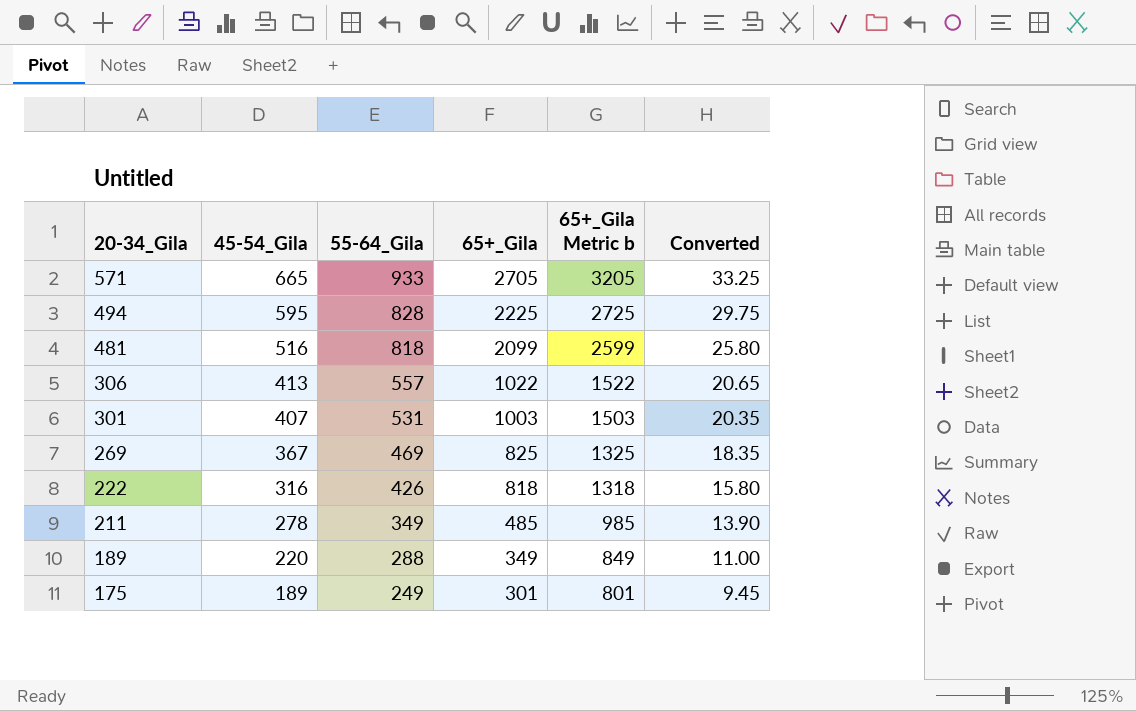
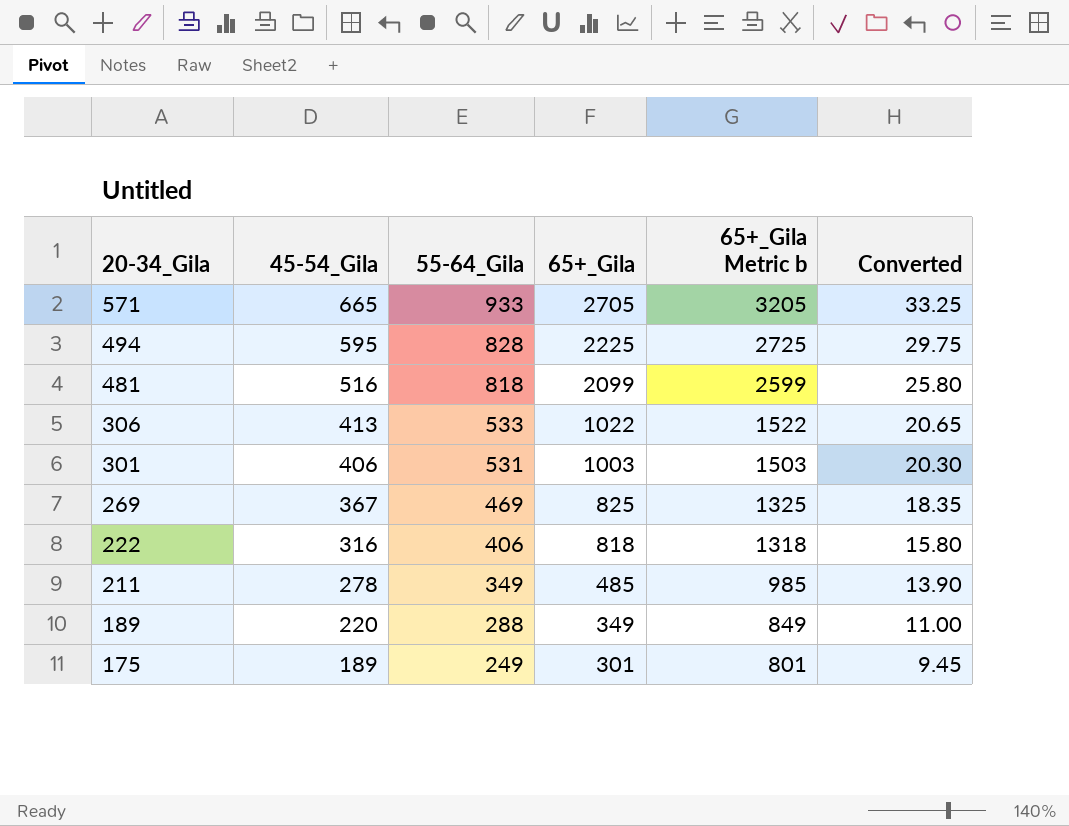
306 | 55-64_Gila: 557 -> 533
301 | 45-54_Gila: 407 -> 406
301 | Converted: 20.35 -> 20.30
222 | 55-64_Gila: 426 -> 406

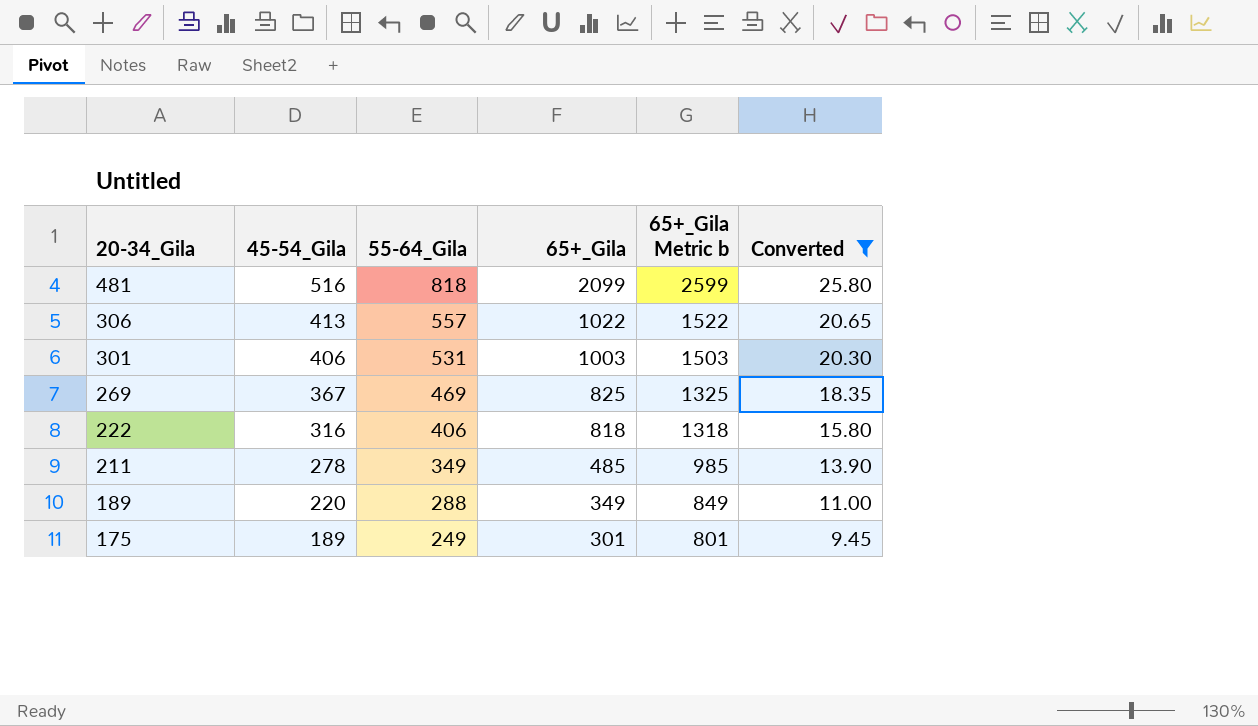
filter: none -> Converted <= 25.80
306 | 55-64_Gila: 533 -> 557

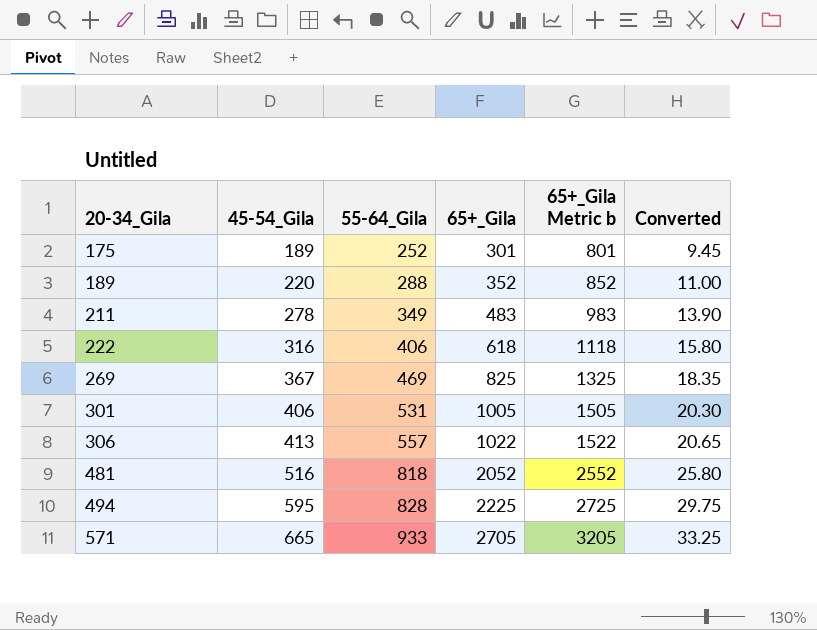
filter: Converted <= 25.80 -> none
row order: 20-34_Gila descending -> 20-34_Gila ascending
175 | 55-64_Gila: 249 -> 252
189 | 65+_Gila: 349 -> 352
189 | 65+_Gila Metric b: 849 -> 852
211 | 65+_Gila: 485 -> 483
211 | 65+_Gila Metric b: 985 -> 983
222 | 65+_Gila: 818 -> 618
222 | 65+_Gila Metric b: 1318 -> 1118
301 | 65+_Gila: 1003 -> 1005
301 | 65+_Gila Metric b: 1503 -> 1505
481 | 65+_Gila: 2099 -> 2052
481 | 65+_Gila Metric b: 2599 -> 2552

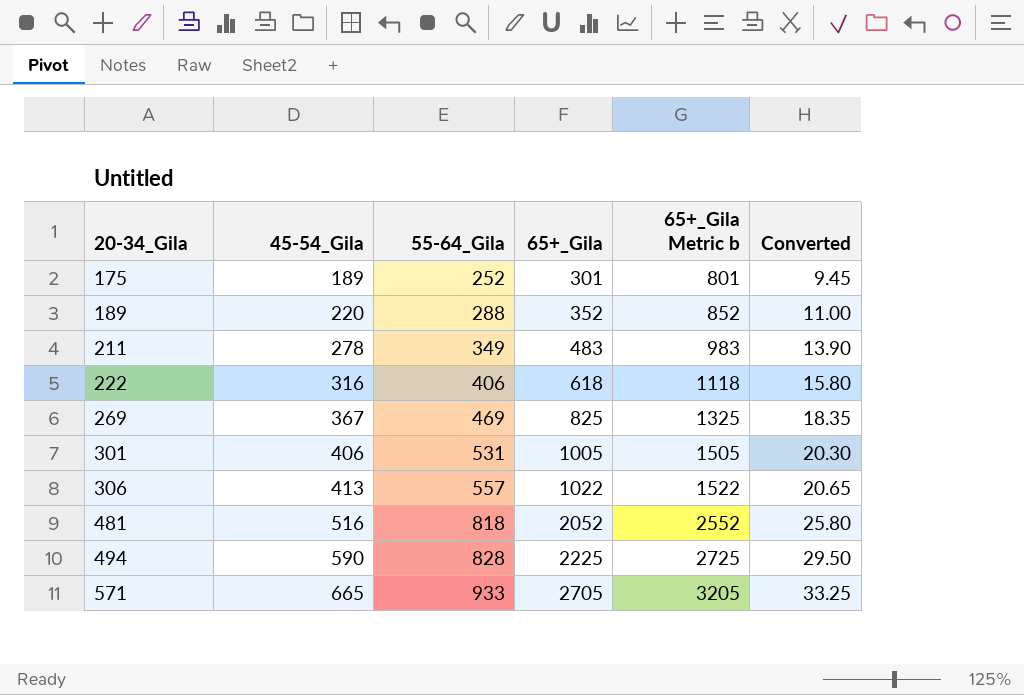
494 | 45-54_Gila: 595 -> 590
494 | Converted: 29.75 -> 29.50

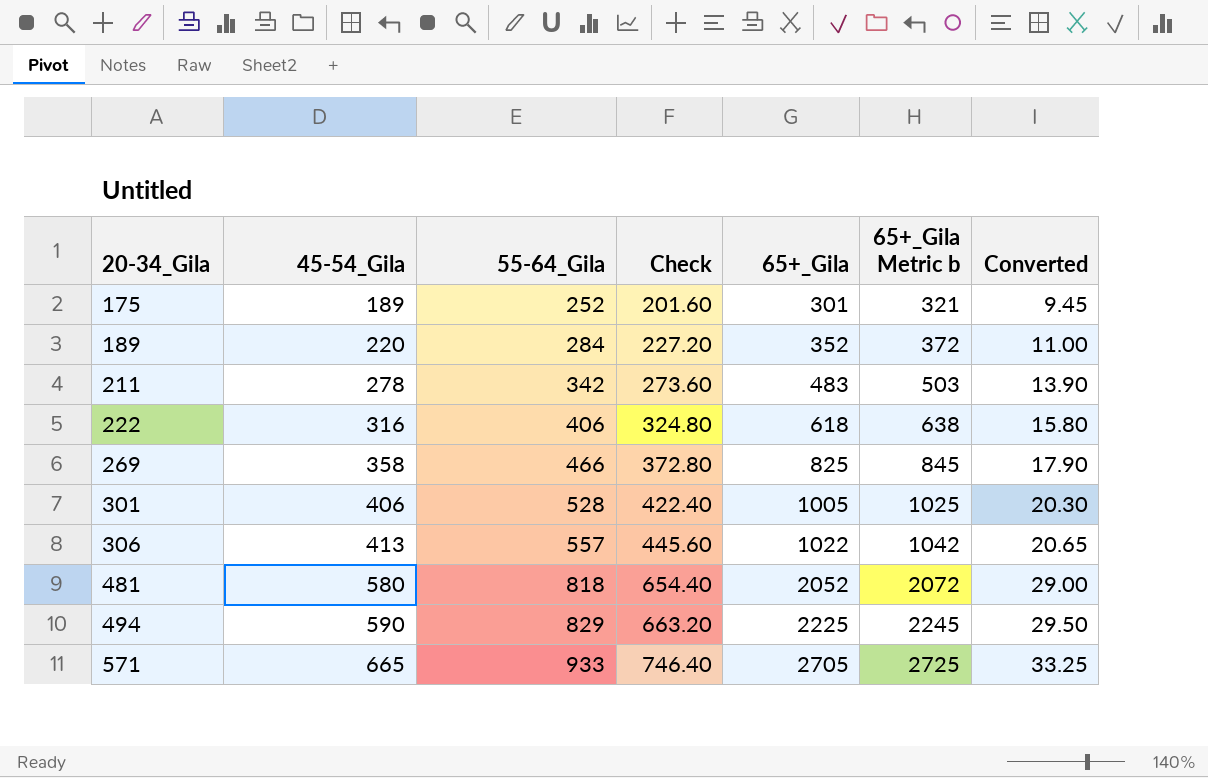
column Check | formula: none -> [55-64_Gila] * 0.8
column 65+_Gila Metric b | formula: [65+_Gila] + 500 -> [65+_Gila] + 20
189 | 55-64_Gila: 288 -> 284
211 | 55-64_Gila: 349 -> 342
269 | 45-54_Gila: 367 -> 358
269 | 55-64_Gila: 469 -> 466
269 | Converted: 18.35 -> 17.90
301 | 55-64_Gila: 531 -> 528
481 | 45-54_Gila: 516 -> 580
481 | Converted: 25.80 -> 29.00
494 | 55-64_Gila: 828 -> 829

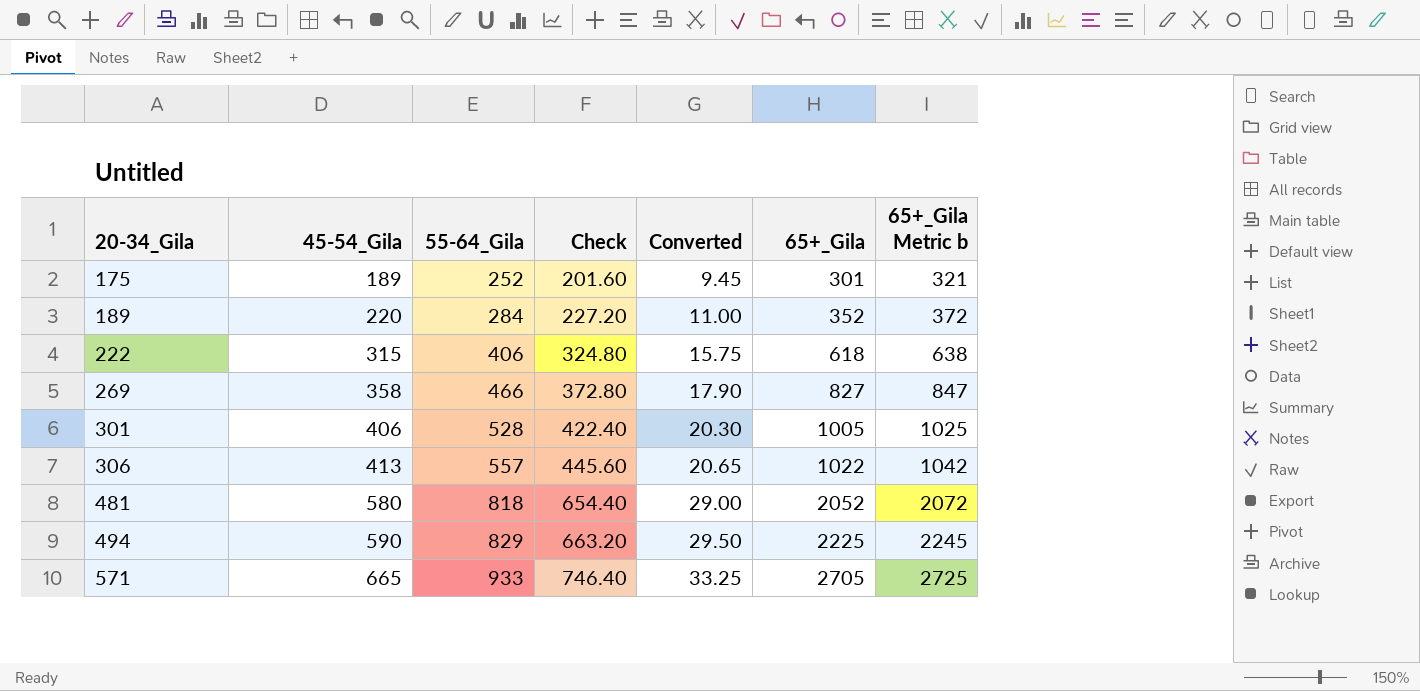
column Converted | position: 7 -> 5
row 211: 278 | 342 | 273.60 | 483 | 503 | 13.90 -> none
222 | 45-54_Gila: 316 -> 315
222 | Converted: 15.80 -> 15.75
269 | 65+_Gila: 825 -> 827
269 | 65+_Gila Metric b: 845 -> 847

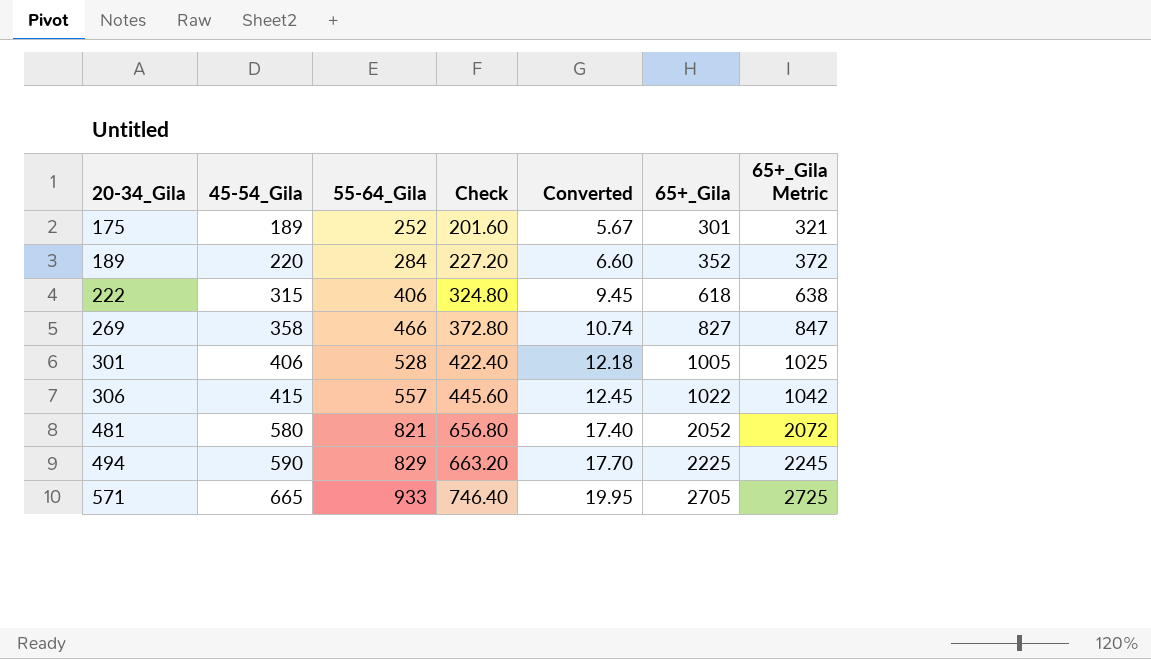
column Converted | formula: [45-54_Gila] * 0.05 -> [45-54_Gila] * 0.03
column name: 65+_Gila Metric b -> 65+_Gila Metric
306 | 45-54_Gila: 413 -> 415
481 | 55-64_Gila: 818 -> 821
481 | Check: 654.40 -> 656.80

